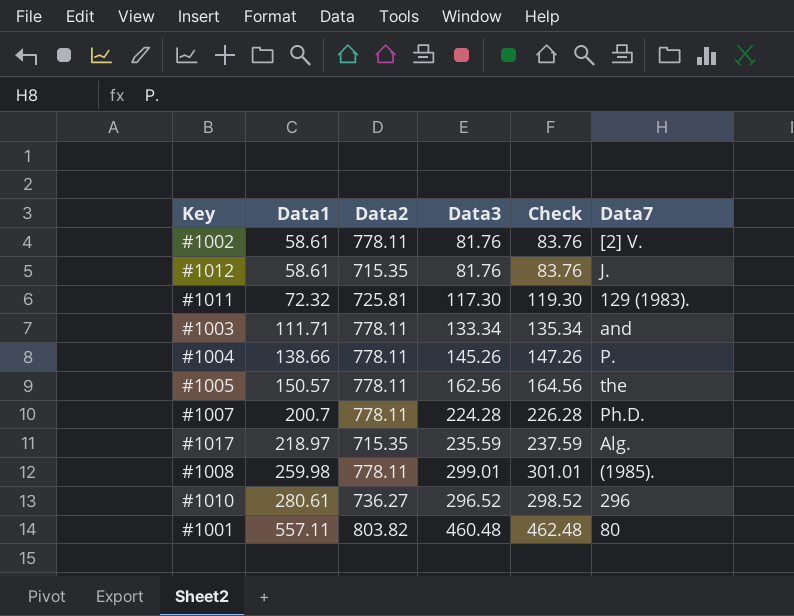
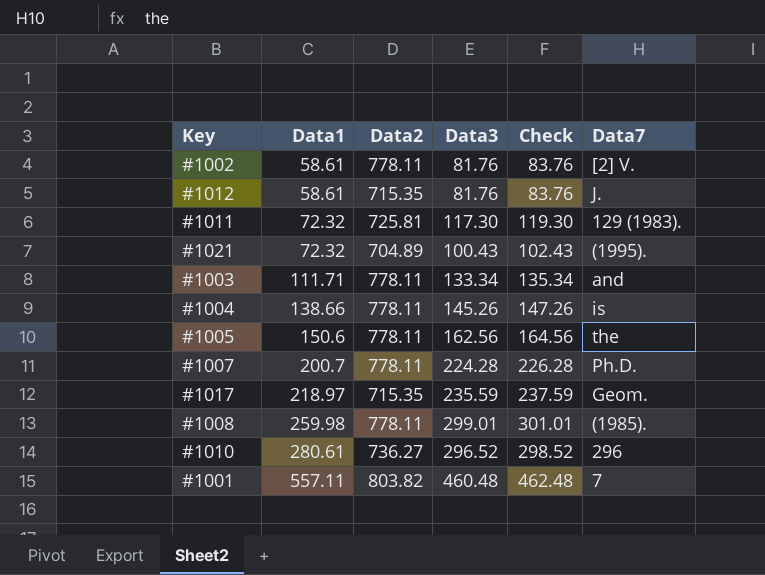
row #1021: none -> 72.32 | 704.89 | 100.43 | 102.43 | (1995).
#1004 | Data7: P. -> is
#1005 | Data1: 150.57 -> 150.6
#1017 | Data7: Alg. -> Geom.
#1001 | Data7: 80 -> 7

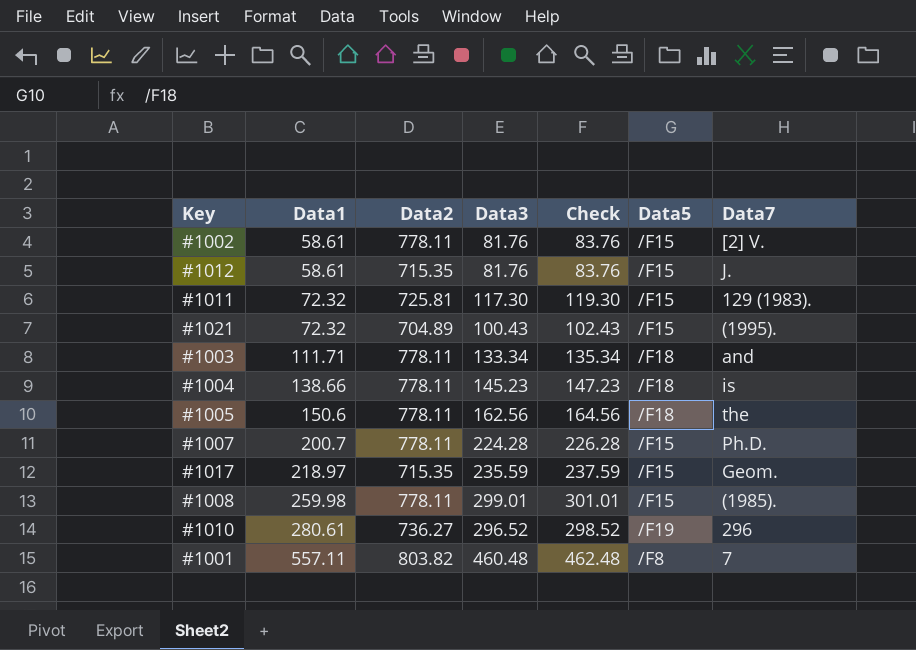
column Data5 | position: none -> 6
#1004 | Data3: 145.26 -> 145.23
#1004 | Check: 147.26 -> 147.23

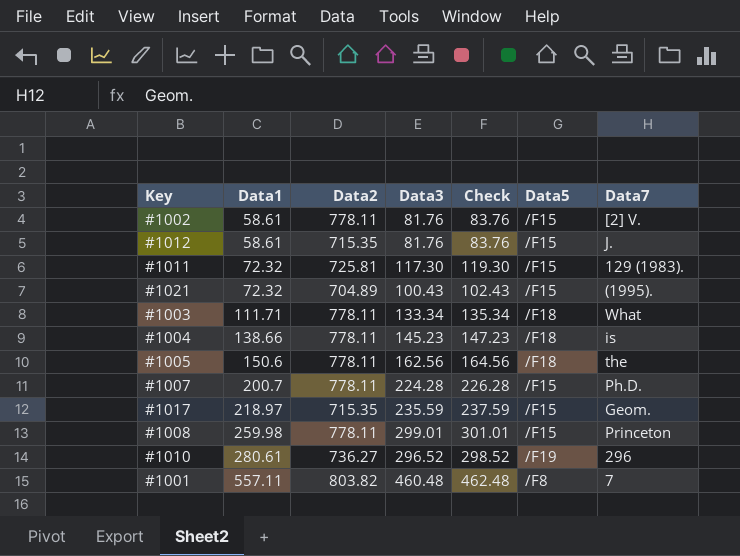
#1003 | Data7: and -> What
#1008 | Data7: (1985). -> Princeton

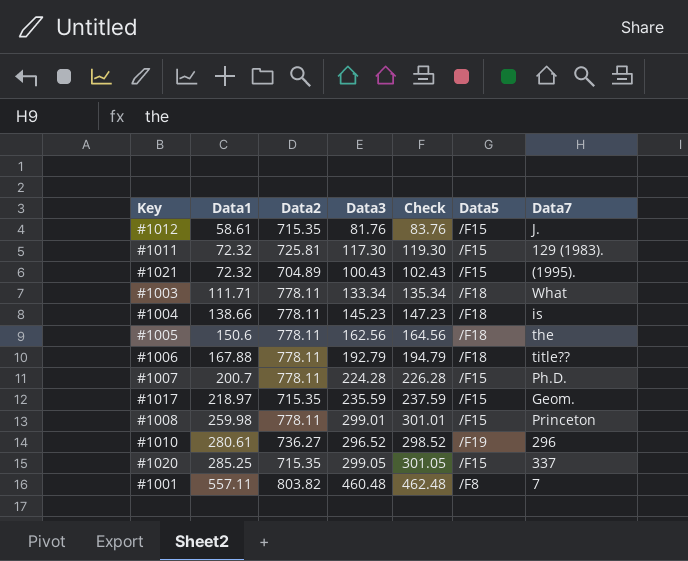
row #1002: 58.61 | 778.11 | 81.76 | 83.76 | /F15 | [2] V. -> none
row #1006: none -> 167.88 | 778.11 | 192.79 | 194.79 | /F18 | title??
row #1020: none -> 285.25 | 715.35 | 299.05 | 301.05 | /F15 | 337

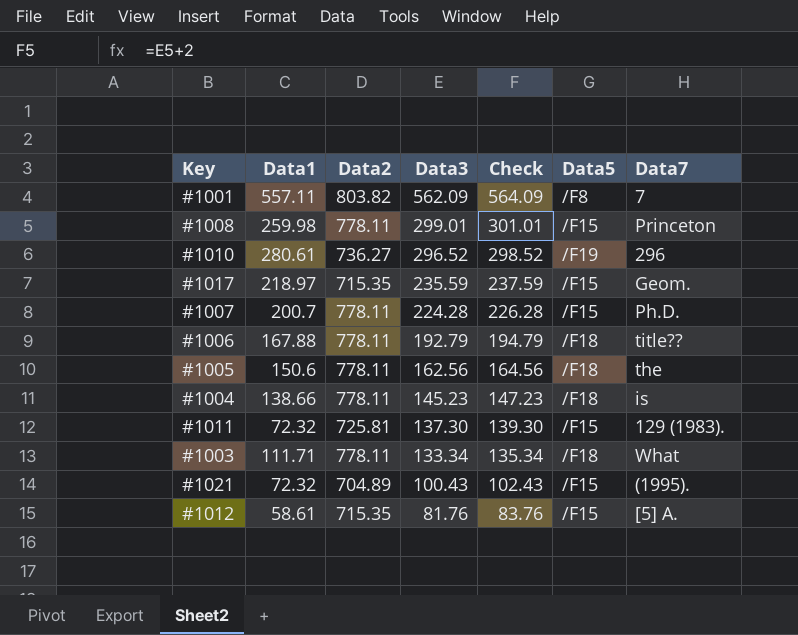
row order: Data1 ascending -> Data3 descending
row #1020: 285.25 | 715.35 | 299.05 | 301.05 | /F15 | 337 -> none
#1001 | Data3: 460.48 -> 562.09
#1001 | Check: 462.48 -> 564.09
#1011 | Data3: 117.30 -> 137.30
#1011 | Check: 119.30 -> 139.30
#1012 | Data7: J. -> [5] A.

